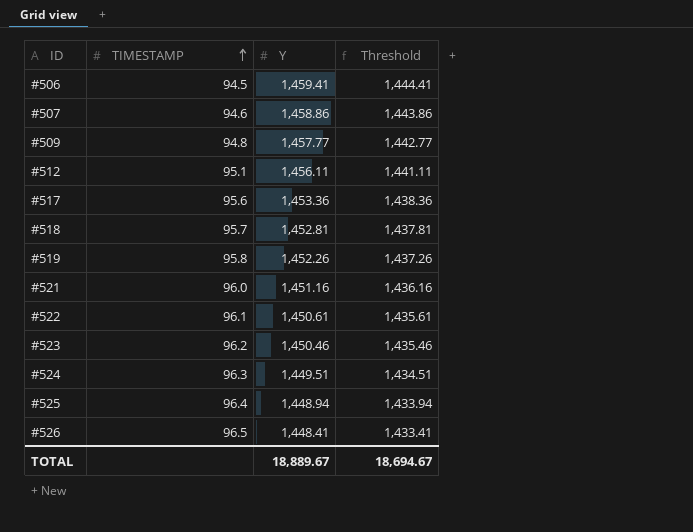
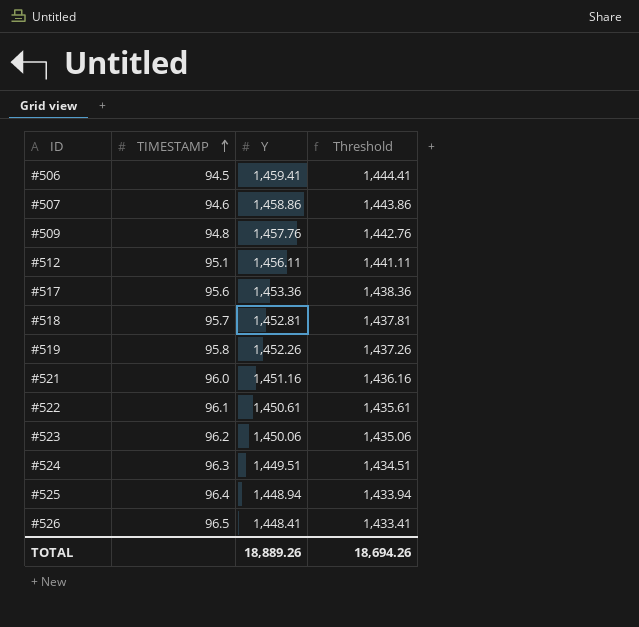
#509 | Y: 1,457.77 -> 1,457.76
#509 | Threshold: 1,442.77 -> 1,442.76
#523 | Y: 1,450.46 -> 1,450.06
#523 | Threshold: 1,435.46 -> 1,435.06
TOTAL | Y: 18,889.67 -> 18,889.26
TOTAL | Threshold: 18,694.67 -> 18,694.26

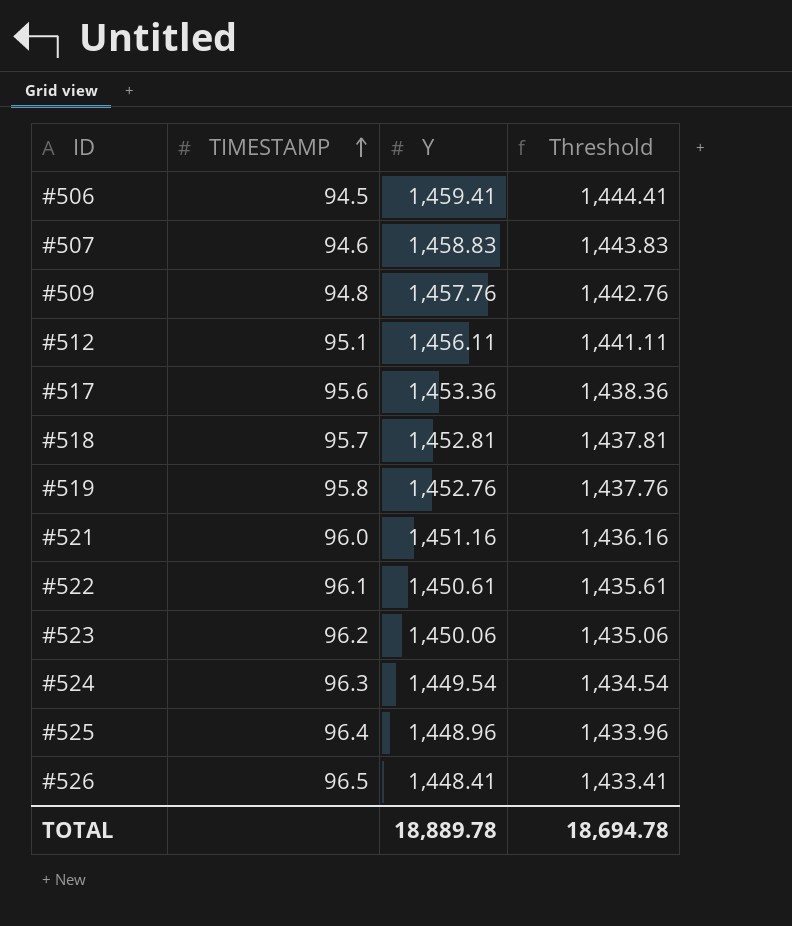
#507 | Y: 1,458.86 -> 1,458.83
#507 | Threshold: 1,443.86 -> 1,443.83
#519 | Y: 1,452.26 -> 1,452.76
#519 | Threshold: 1,437.26 -> 1,437.76
#524 | Y: 1,449.51 -> 1,449.54
#524 | Threshold: 1,434.51 -> 1,434.54
#525 | Y: 1,448.94 -> 1,448.96
#525 | Threshold: 1,433.94 -> 1,433.96
TOTAL | Y: 18,889.26 -> 18,889.78
TOTAL | Threshold: 18,694.26 -> 18,694.78

